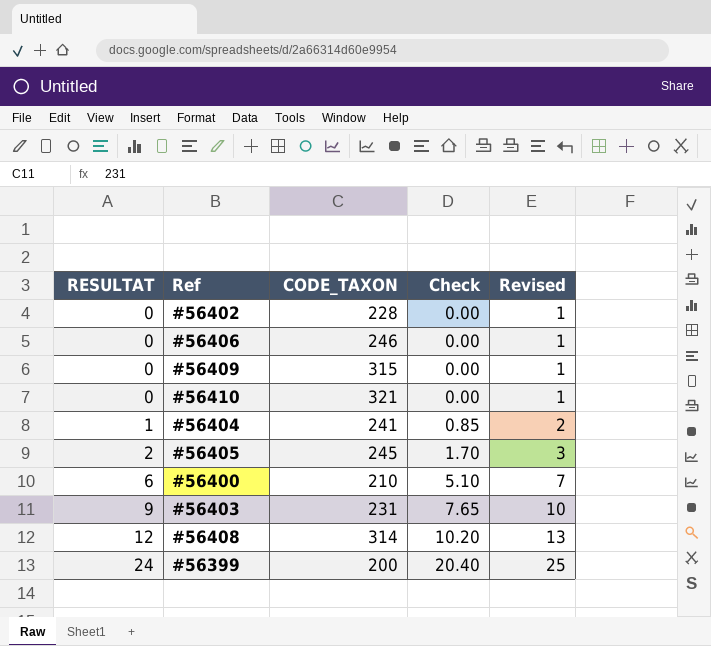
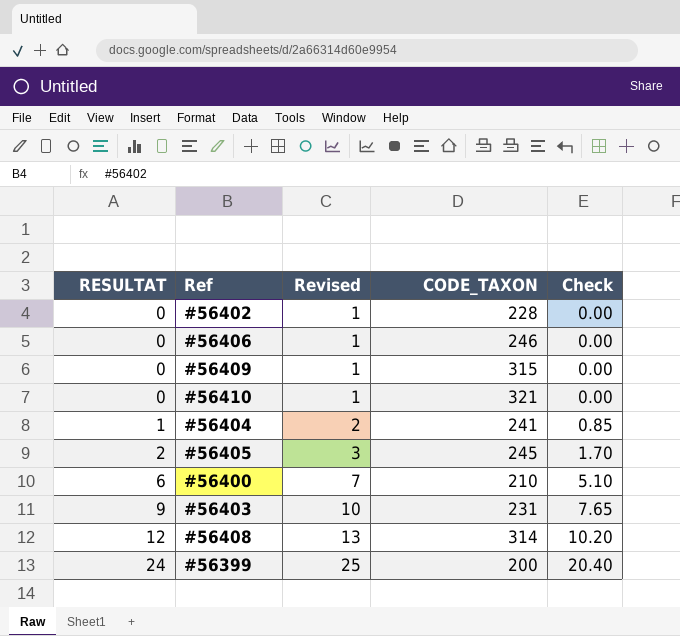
column Revised | position: 5 -> 3

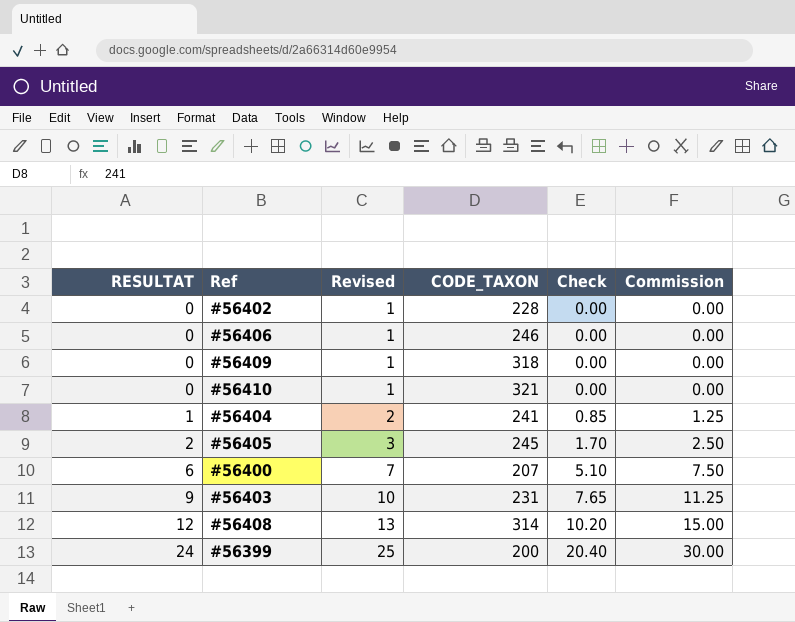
column Commission | formula: none -> [RESULTAT] * 1.25
#56409 | CODE_TAXON: 315 -> 318
#56400 | CODE_TAXON: 210 -> 207

